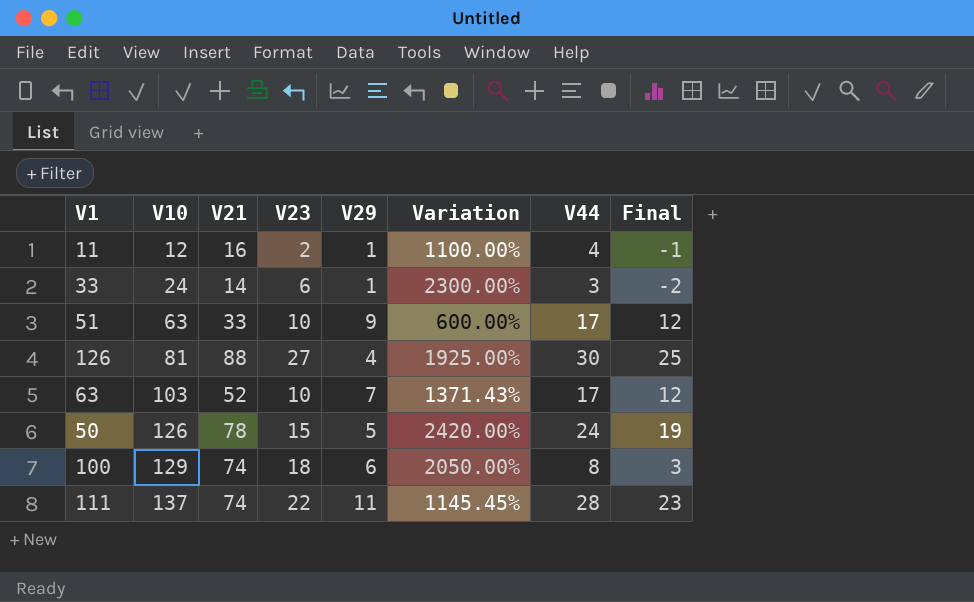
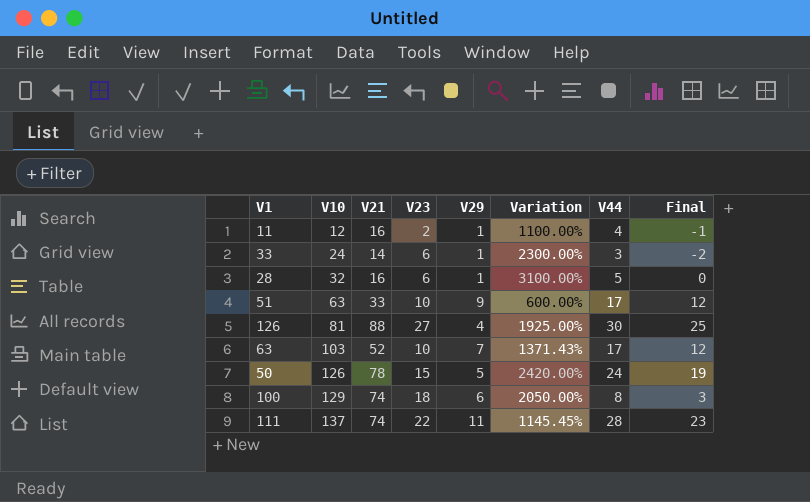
row 28: none -> 32 | 16 | 6 | 1 | 3100.00% | 5 | 0

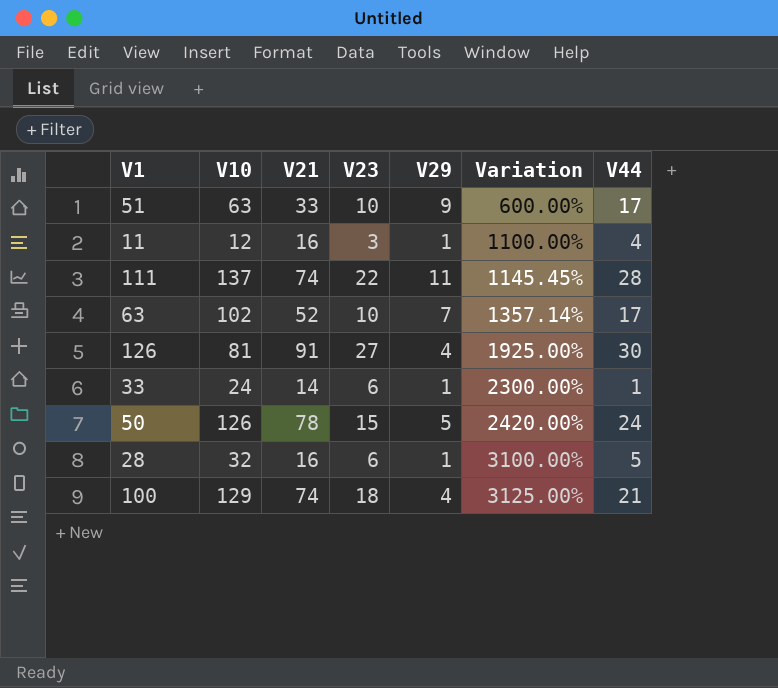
row order: V10 ascending -> Variation ascending
column Final | formula: [V44] - 5 -> none
11 | V23: 2 -> 3
63 | V10: 103 -> 102
63 | Variation: 1371.43% -> 1357.14%
126 | V21: 88 -> 91
33 | V44: 3 -> 1
100 | V29: 6 -> 4
100 | Variation: 2050.00% -> 3125.00%
100 | V44: 8 -> 21

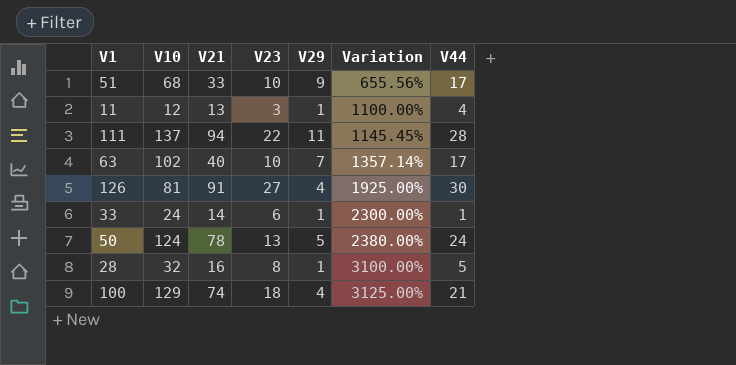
51 | V10: 63 -> 68
51 | Variation: 600.00% -> 655.56%
11 | V21: 16 -> 13
111 | V21: 74 -> 94
63 | V21: 52 -> 40
50 | V10: 126 -> 124
50 | V23: 15 -> 13
50 | Variation: 2420.00% -> 2380.00%
28 | V23: 6 -> 8

